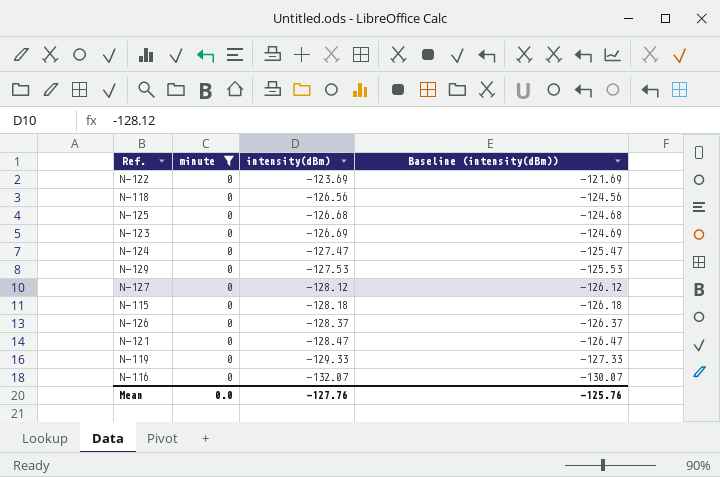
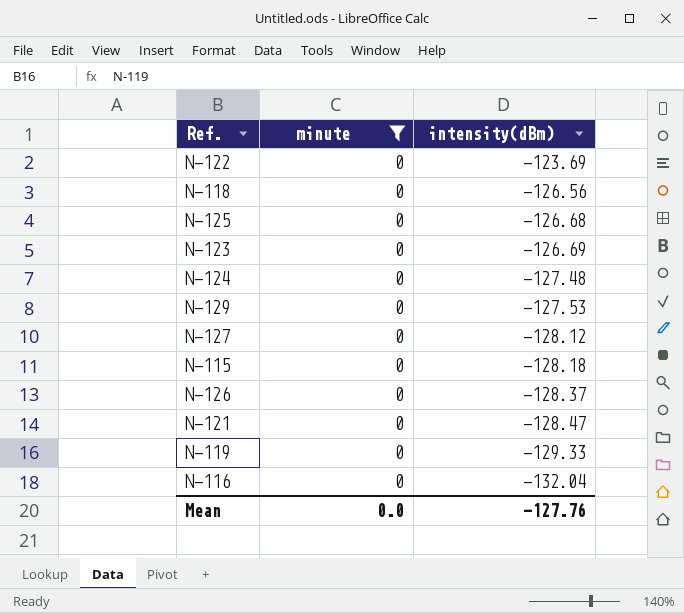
column Baseline (intensity(dBm)) | formula: [intensity(dBm)] + 2 -> none
N-124 | intensity(dBm): -127.47 -> -127.48
N-116 | intensity(dBm): -132.07 -> -132.04

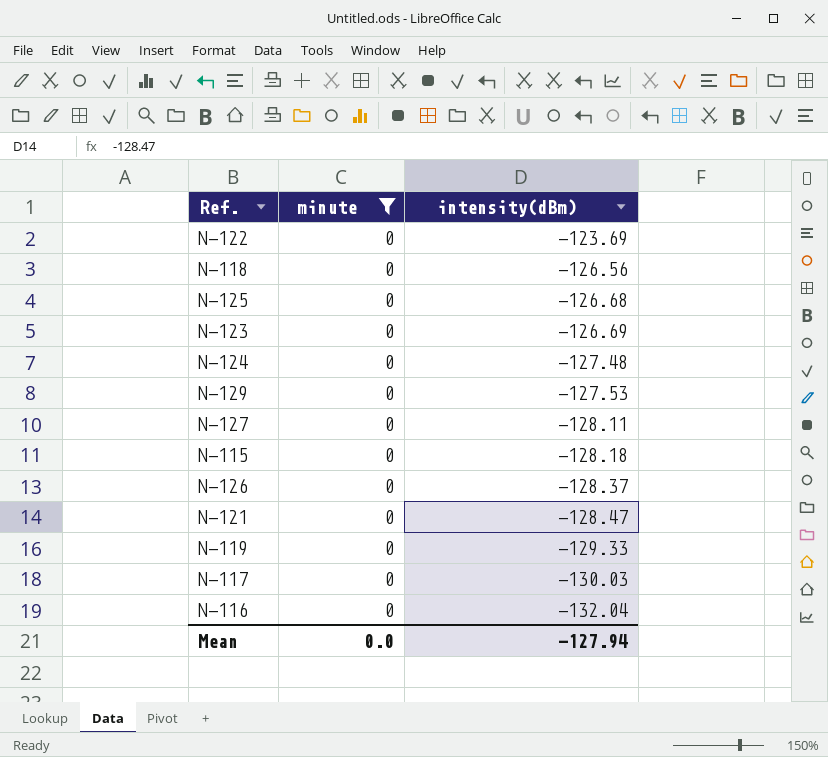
N-127 | intensity(dBm): -128.12 -> -128.11
row N-117: none -> 0 | -130.03
Mean | intensity(dBm): -127.76 -> -127.94

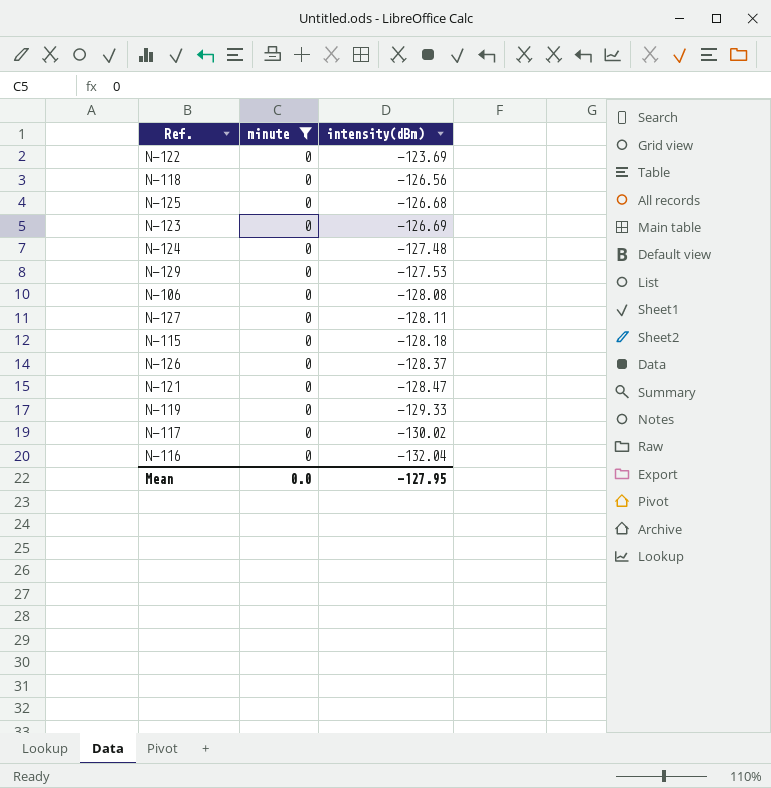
row N-106: none -> 0 | -128.08
N-117 | intensity(dBm): -130.03 -> -130.02
Mean | intensity(dBm): -127.94 -> -127.95

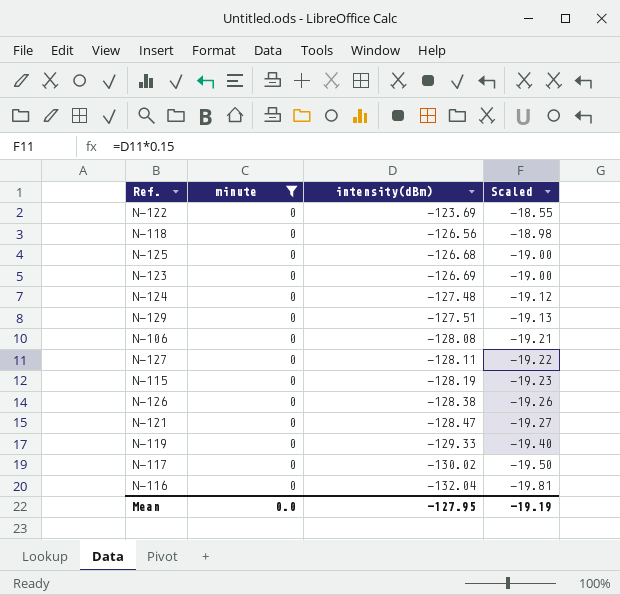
column Scaled | formula: none -> [intensity(dBm)] * 0.15
N-129 | intensity(dBm): -127.53 -> -127.51
N-115 | intensity(dBm): -128.18 -> -128.19
N-126 | intensity(dBm): -128.37 -> -128.38

